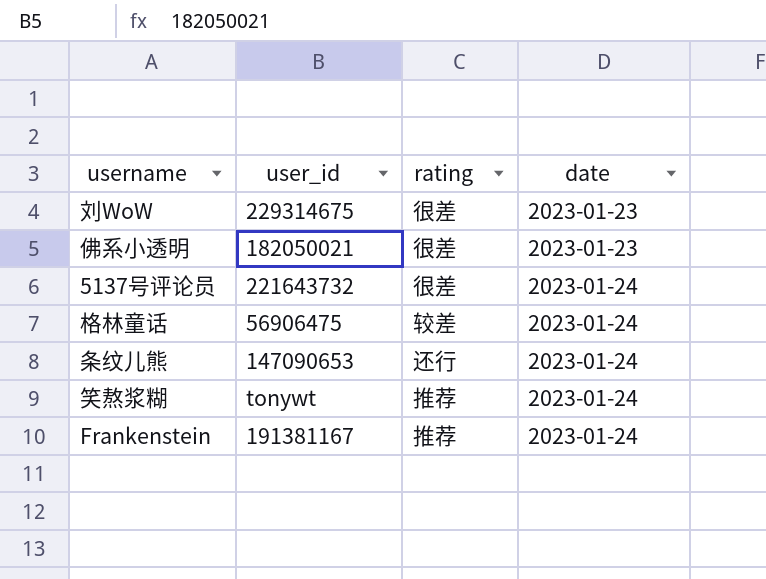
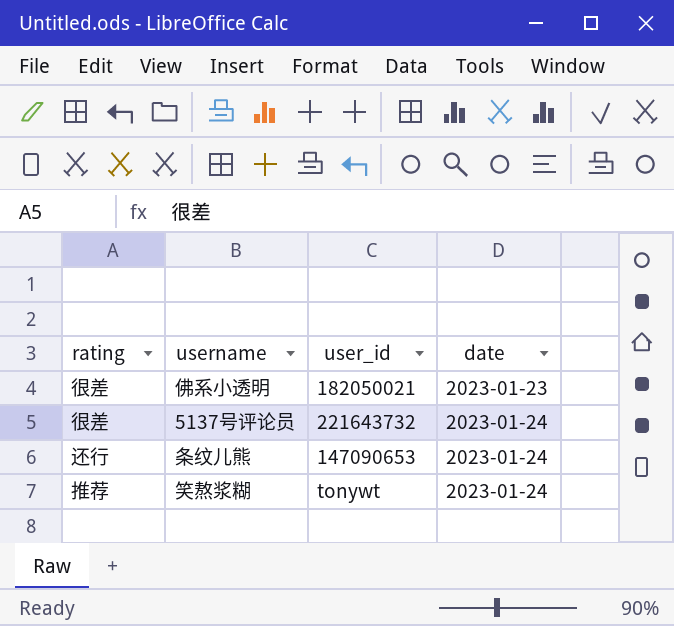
column rating | position: 3 -> 1
row 刘WoW: 229314675 | 很差 | 2023-01-23 -> none
row 格林童话: 56906475 | 较差 | 2023-01-24 -> none
row Frankenstein: 191381167 | 推荐 | 2023-01-24 -> none

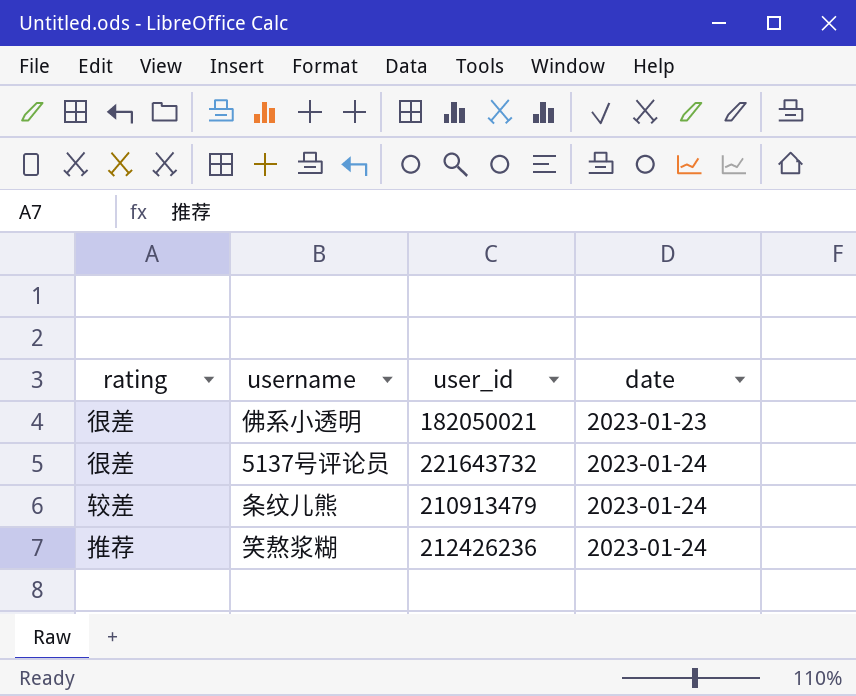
条纹儿熊 | rating: 还行 -> 较差
条纹儿熊 | user_id: 147090653 -> 210913479
笑熬浆糊 | user_id: tonywt -> 212426236

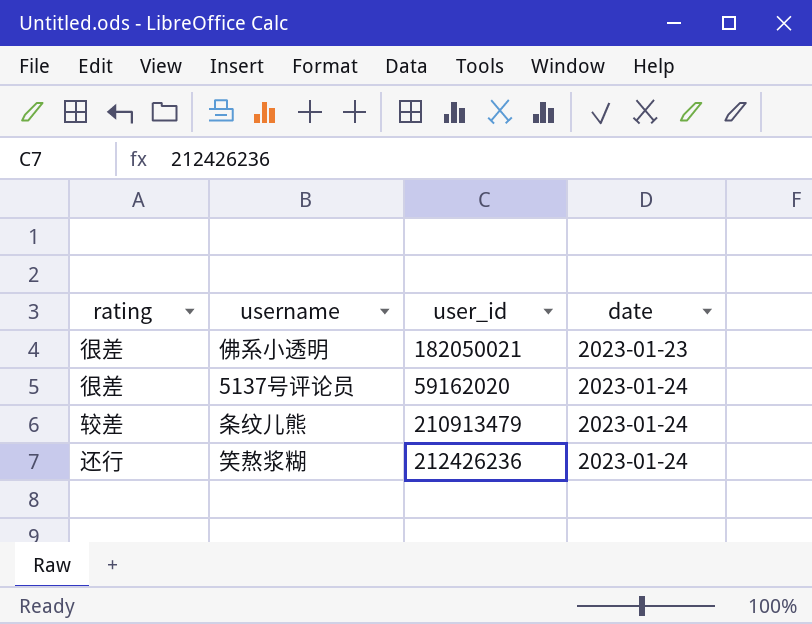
5137号评论员 | user_id: 221643732 -> 59162020
笑熬浆糊 | rating: 推荐 -> 还行

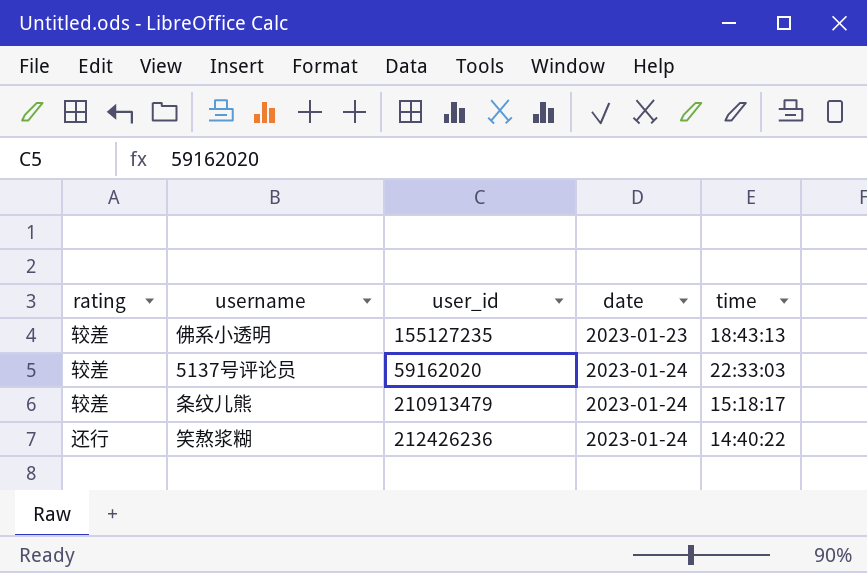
column time | position: none -> 5
佛系小透明 | rating: 很差 -> 较差
佛系小透明 | user_id: 182050021 -> 155127235
5137号评论员 | rating: 很差 -> 较差

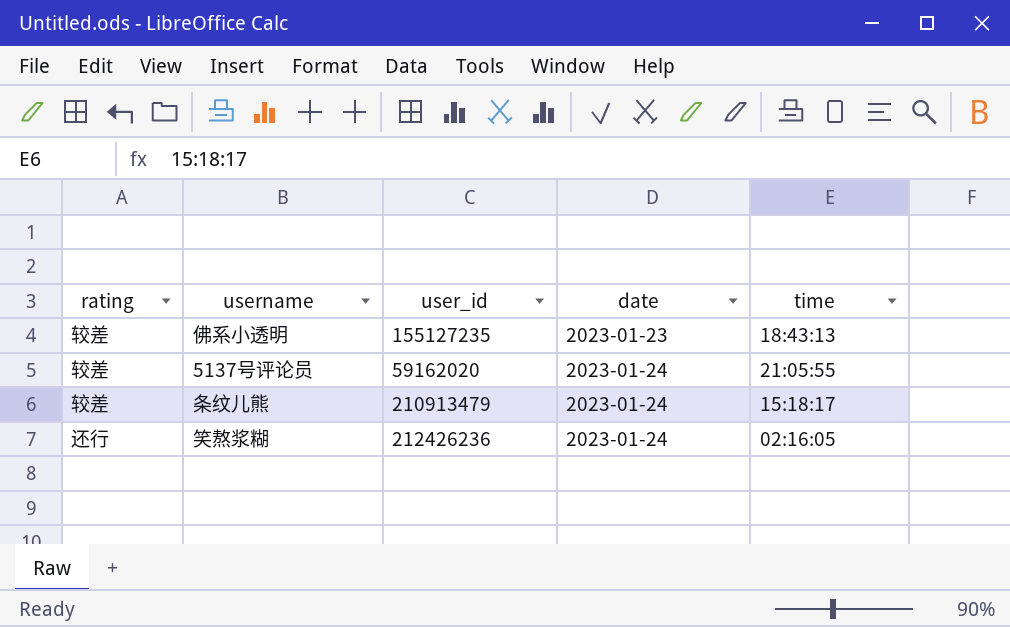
5137号评论员 | time: 22:33:03 -> 21:05:55
笑熬浆糊 | time: 14:40:22 -> 02:16:05

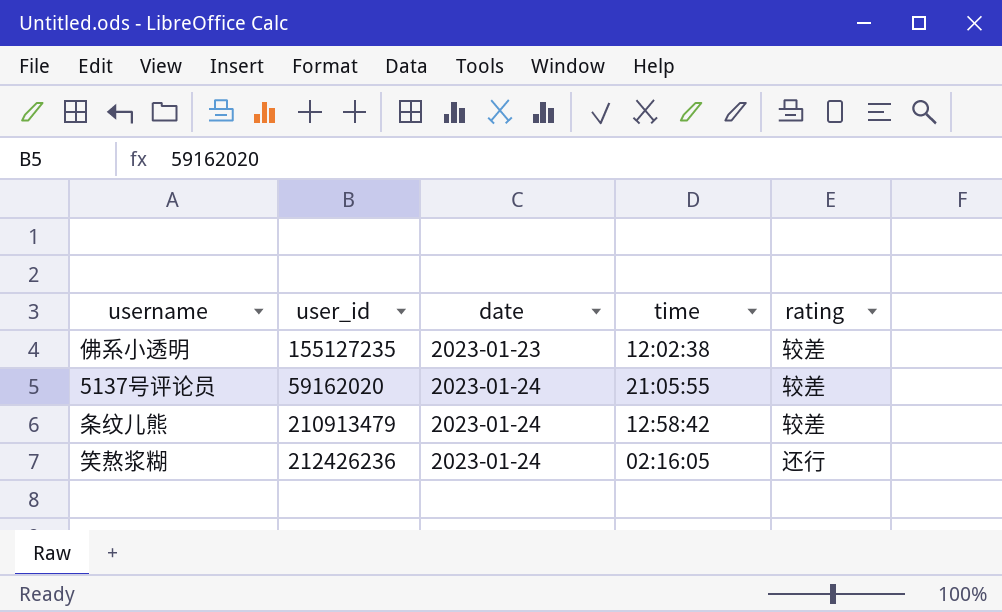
column rating | position: 1 -> 5
佛系小透明 | time: 18:43:13 -> 12:02:38
条纹儿熊 | time: 15:18:17 -> 12:58:42

